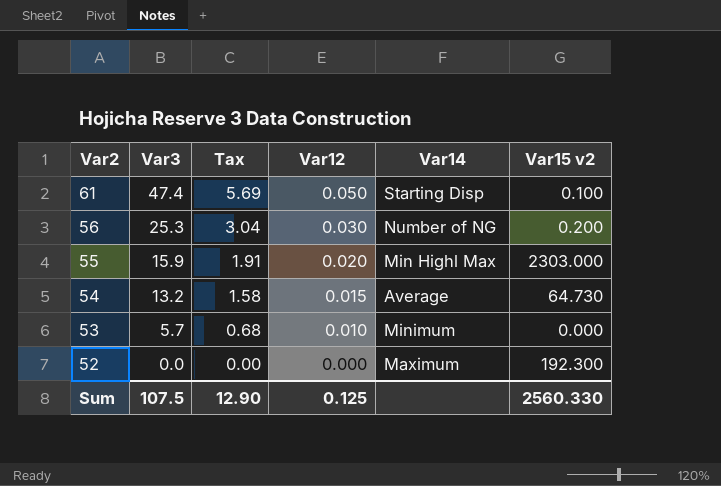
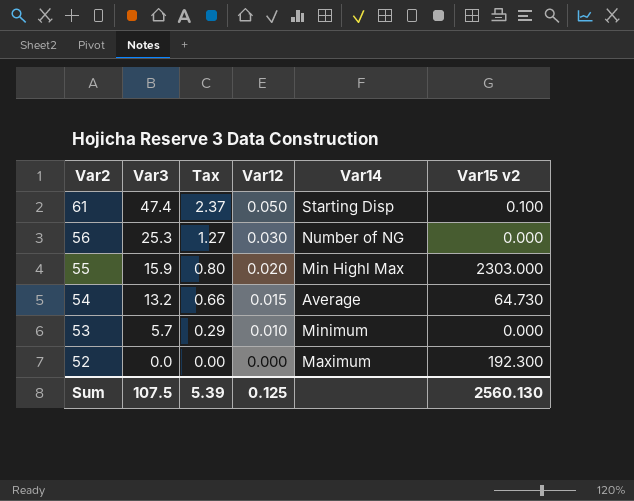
column Tax | formula: [Var3] * 0.12 -> [Var3] * 0.05
56 | Var15 v2: 0.200 -> 0.000
Sum | Tax: 12.90 -> 5.39
Sum | Var15 v2: 2560.330 -> 2560.130

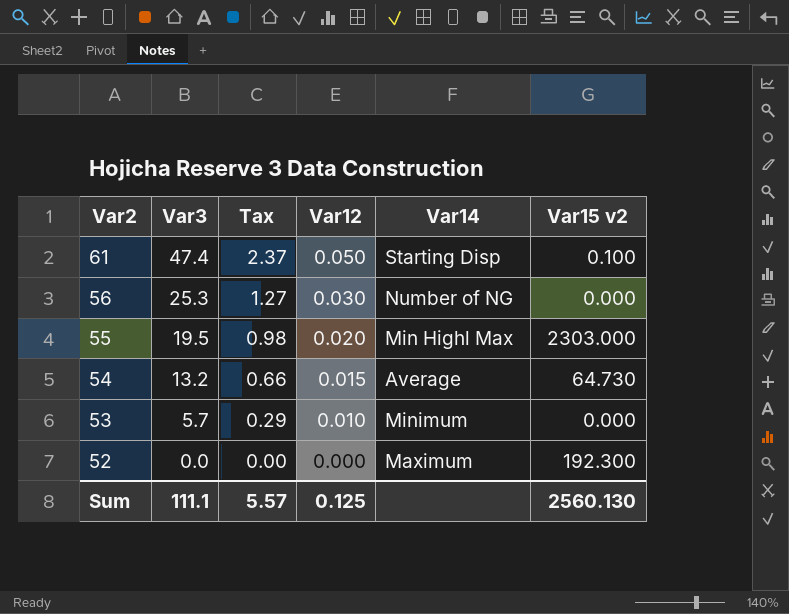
55 | Var3: 15.9 -> 19.5
55 | Tax: 0.80 -> 0.98
Sum | Var3: 107.5 -> 111.1
Sum | Tax: 5.39 -> 5.57

